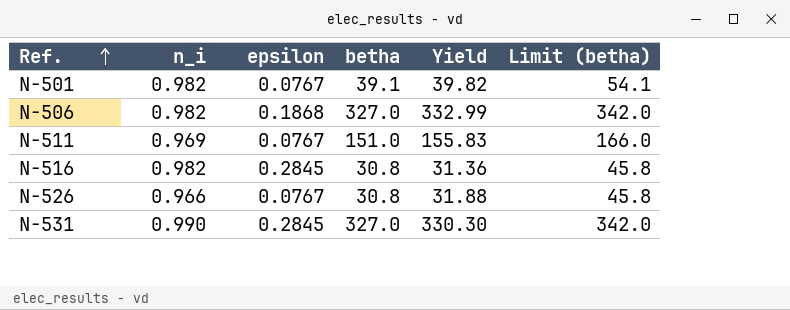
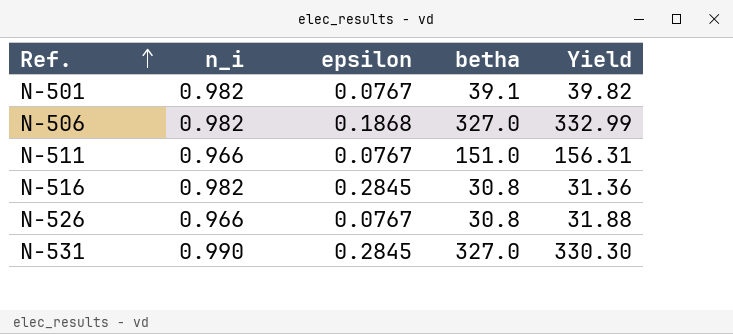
column Limit (betha) | formula: [betha] + 15 -> none
N-511 | n_i: 0.969 -> 0.966
N-511 | Yield: 155.83 -> 156.31

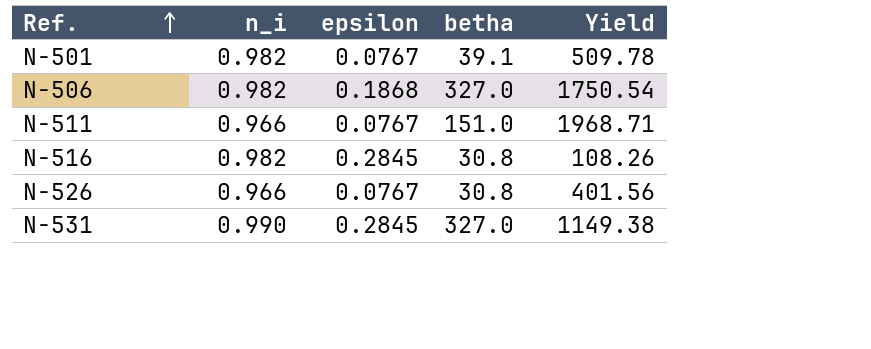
column Yield | formula: [betha] / [n_i] -> [betha] / [epsilon]

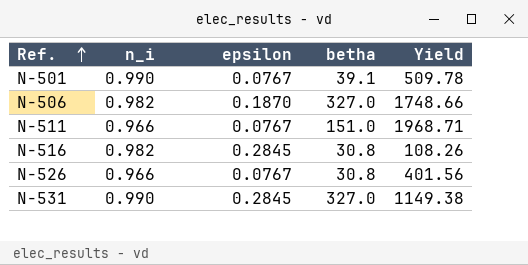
N-501 | n_i: 0.982 -> 0.990
N-506 | epsilon: 0.1868 -> 0.1870
N-506 | Yield: 1750.54 -> 1748.66

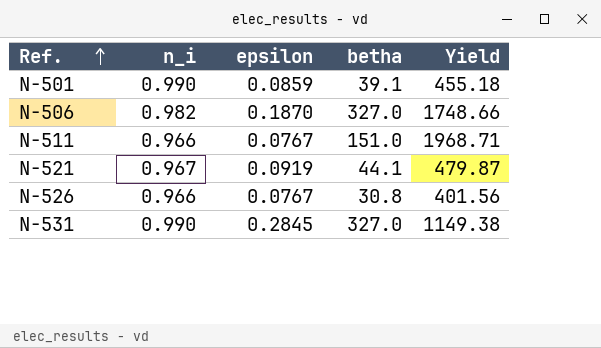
row N-516: 0.982 | 0.2845 | 30.8 | 108.26 -> none
N-501 | epsilon: 0.0767 -> 0.0859
N-501 | Yield: 509.78 -> 455.18
row N-521: none -> 0.967 | 0.0919 | 44.1 | 479.87

